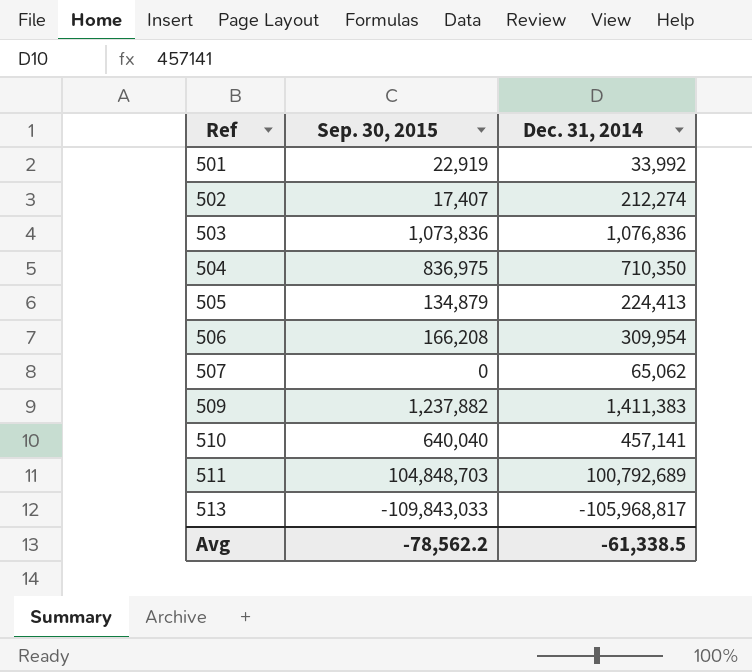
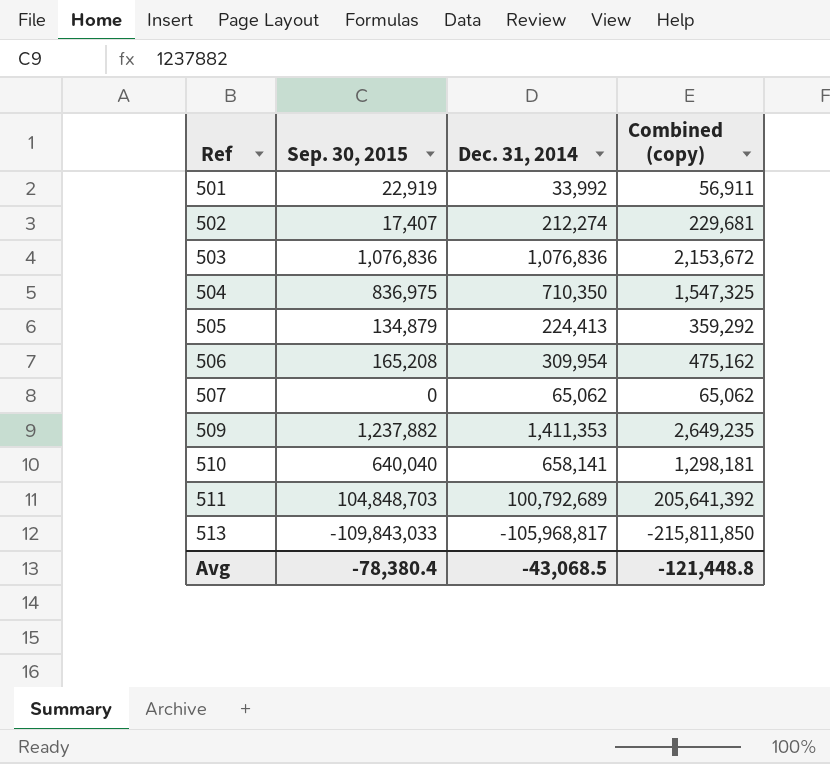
column Combined (copy) | formula: none -> [Sep. 30, 2015] + [Dec. 31, 2014]
503 | Sep. 30, 2015: 1,073,836 -> 1,076,836
506 | Sep. 30, 2015: 166,208 -> 165,208
509 | Dec. 31, 2014: 1,411,383 -> 1,411,353
510 | Dec. 31, 2014: 457,141 -> 658,141
Avg | Sep. 30, 2015: -78,562.2 -> -78,380.4
Avg | Dec. 31, 2014: -61,338.5 -> -43,068.5

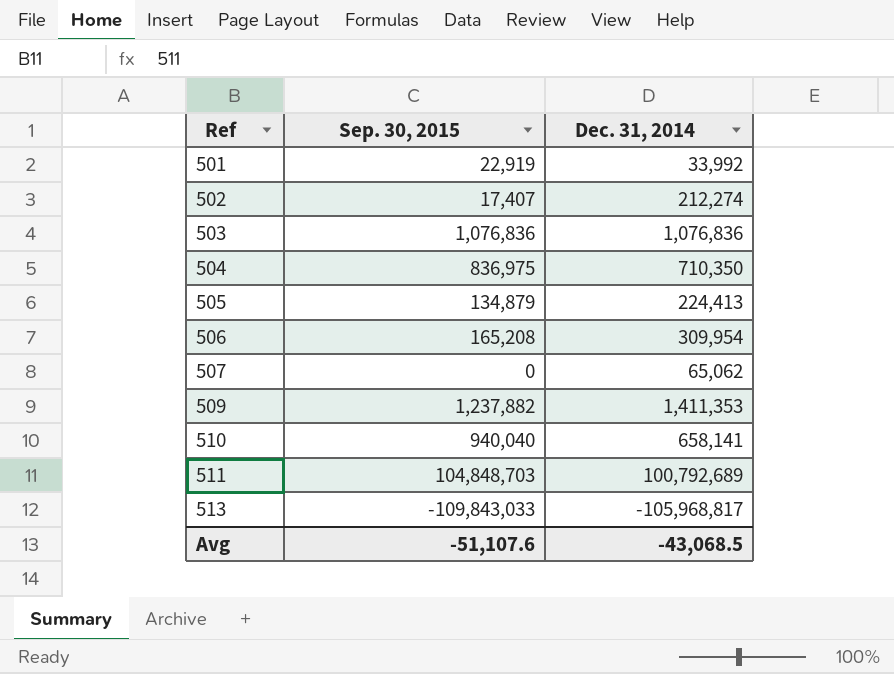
column Combined (copy) | formula: [Sep. 30, 2015] + [Dec. 31, 2014] -> none
510 | Sep. 30, 2015: 640,040 -> 940,040
Avg | Sep. 30, 2015: -78,380.4 -> -51,107.6

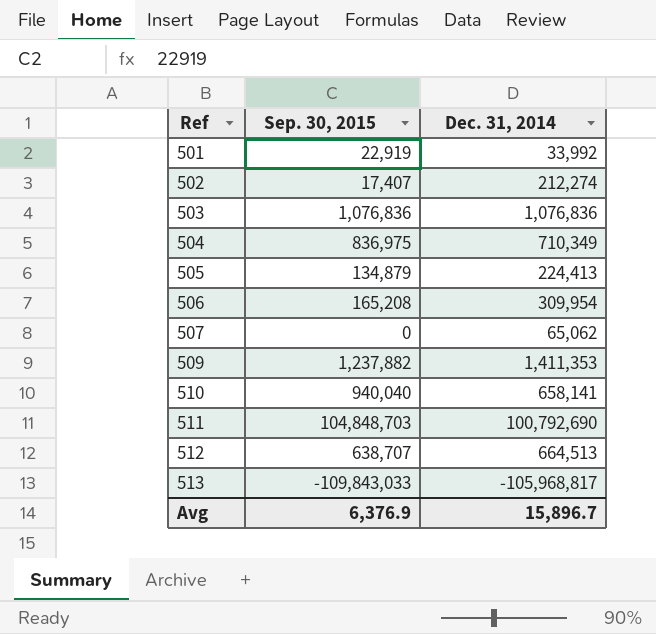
504 | Dec. 31, 2014: 710,350 -> 710,349
511 | Dec. 31, 2014: 100,792,689 -> 100,792,690
row 512: none -> 638,707 | 664,513
Avg | Sep. 30, 2015: -51,107.6 -> 6,376.9
Avg | Dec. 31, 2014: -43,068.5 -> 15,896.7

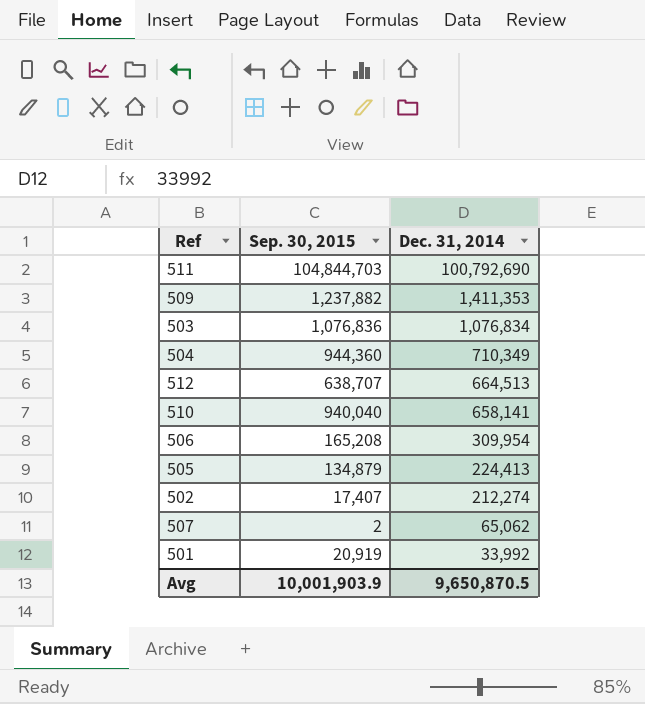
row order: Ref ascending -> Dec. 31, 2014 descending
row 513: -109,843,033 | -105,968,817 -> none
511 | Sep. 30, 2015: 104,848,703 -> 104,844,703
503 | Dec. 31, 2014: 1,076,836 -> 1,076,834
504 | Sep. 30, 2015: 836,975 -> 944,360
507 | Sep. 30, 2015: 0 -> 2
501 | Sep. 30, 2015: 22,919 -> 20,919
Avg | Sep. 30, 2015: 6,376.9 -> 10,001,903.9
Avg | Dec. 31, 2014: 15,896.7 -> 9,650,870.5

